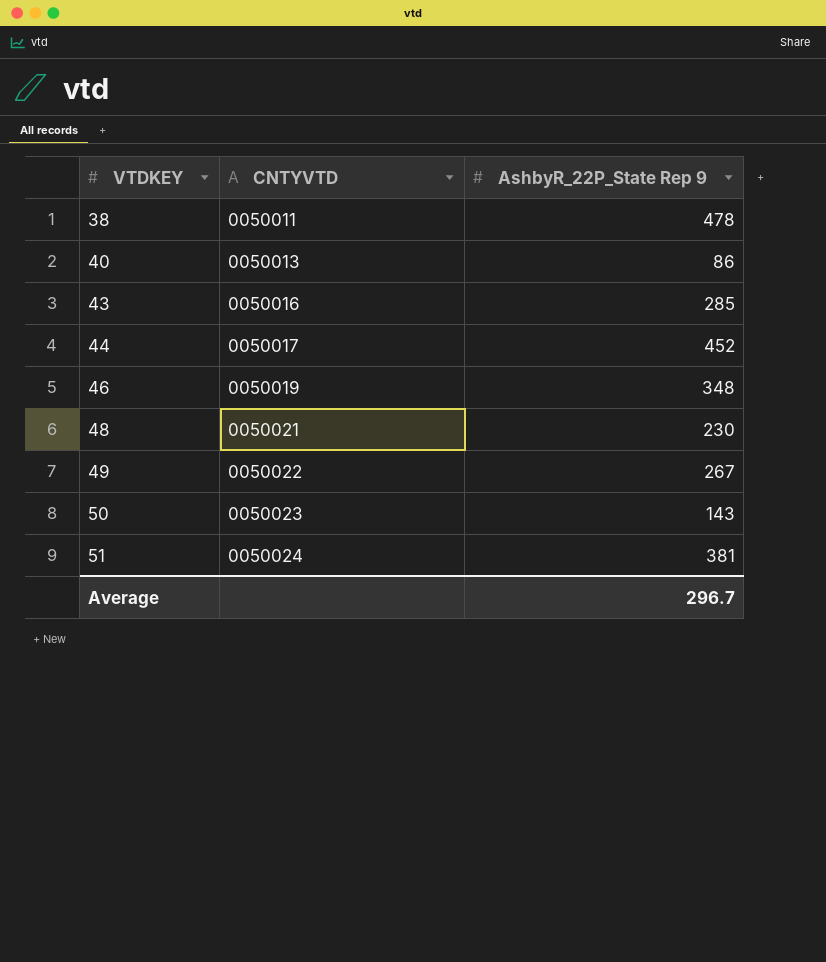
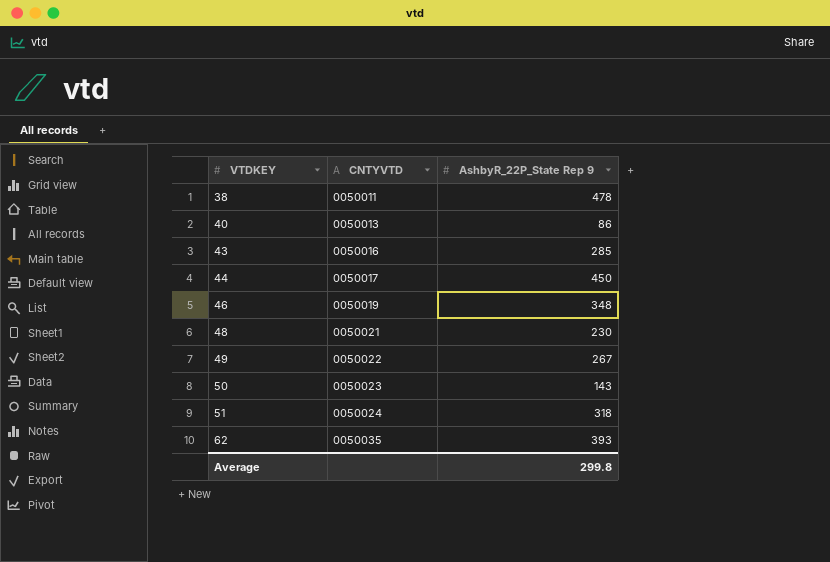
44 | AshbyR_22P_State Rep 9: 452 -> 450
51 | AshbyR_22P_State Rep 9: 381 -> 318
row 62: none -> 0050035 | 393
Average | AshbyR_22P_State Rep 9: 296.7 -> 299.8

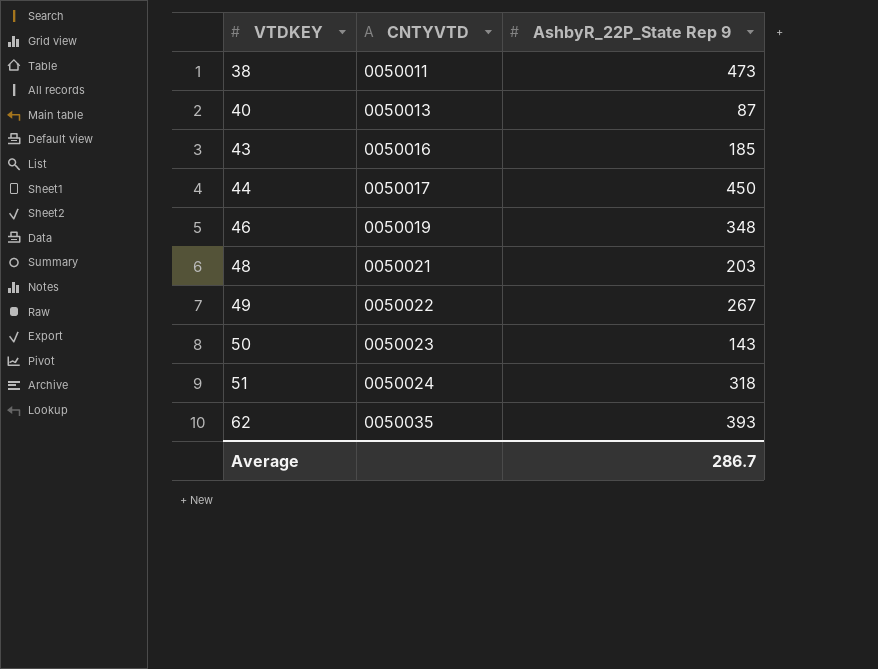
38 | AshbyR_22P_State Rep 9: 478 -> 473
40 | AshbyR_22P_State Rep 9: 86 -> 87
43 | AshbyR_22P_State Rep 9: 285 -> 185
48 | AshbyR_22P_State Rep 9: 230 -> 203
Average | AshbyR_22P_State Rep 9: 299.8 -> 286.7

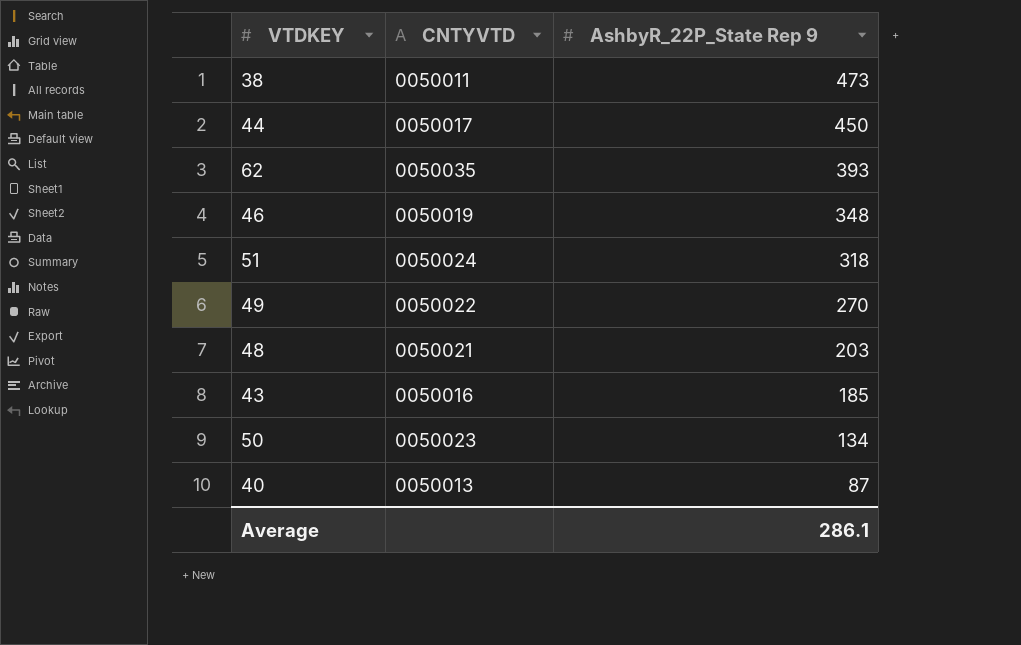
row order: VTDKEY ascending -> AshbyR_22P_State Rep 9 descending
49 | AshbyR_22P_State Rep 9: 267 -> 270
50 | AshbyR_22P_State Rep 9: 143 -> 134
Average | AshbyR_22P_State Rep 9: 286.7 -> 286.1

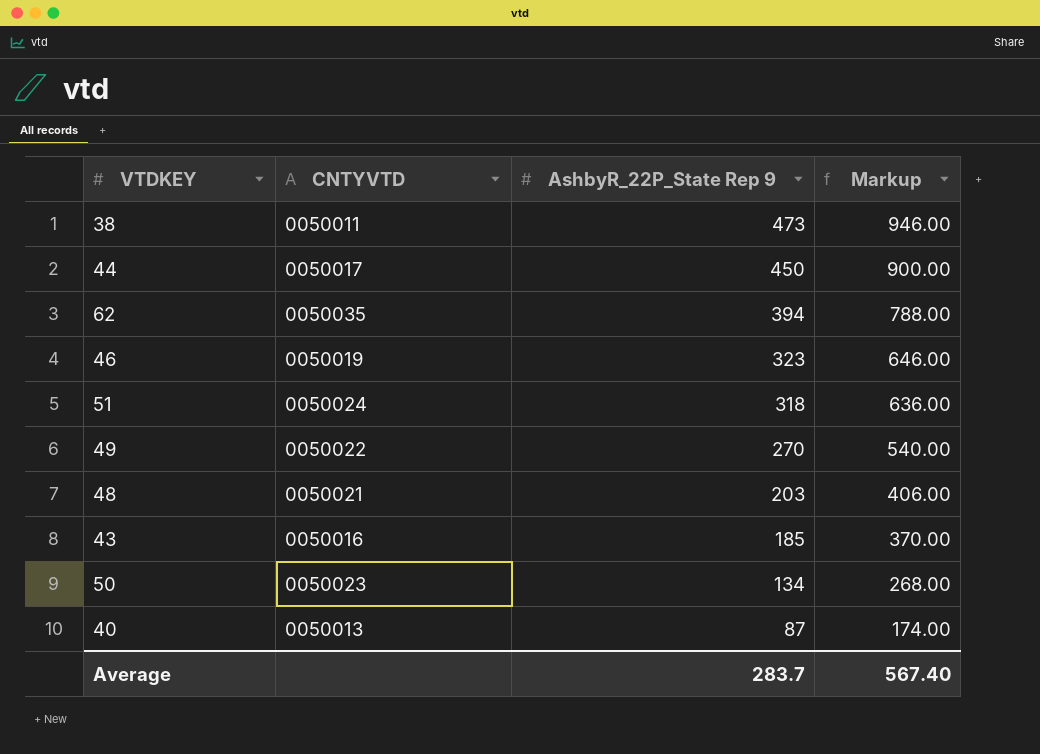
column Markup | formula: none -> [AshbyR_22P_State Rep 9] * 2
62 | AshbyR_22P_State Rep 9: 393 -> 394
46 | AshbyR_22P_State Rep 9: 348 -> 323
Average | AshbyR_22P_State Rep 9: 286.1 -> 283.7

